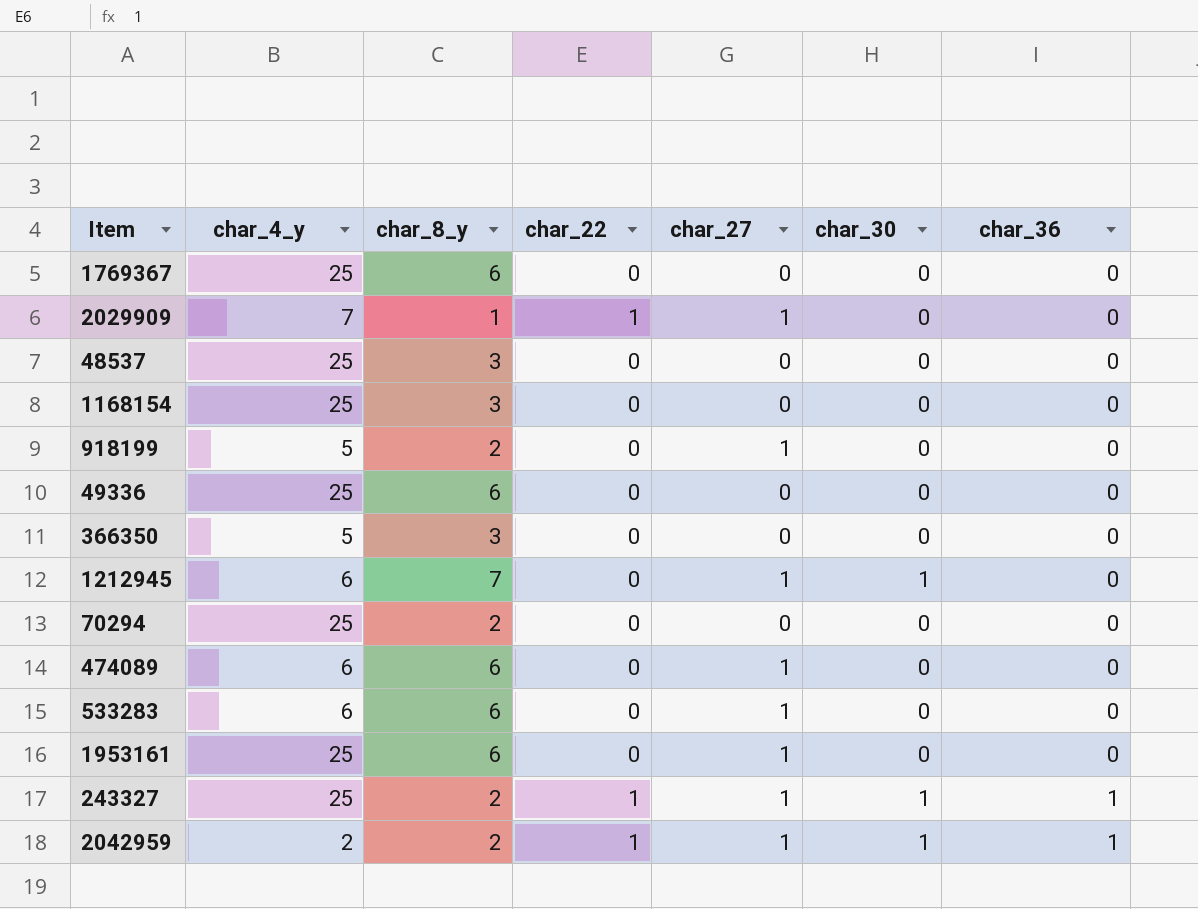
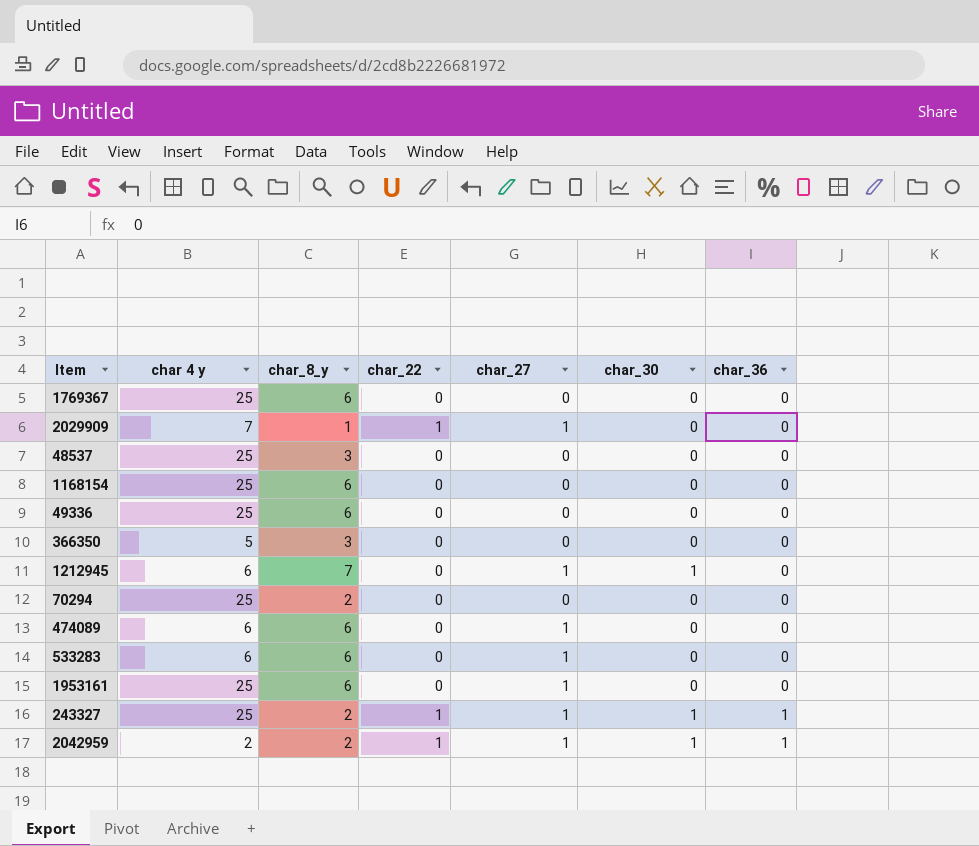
column name: char_4_y -> char 4 y
row 918199: 5 | 2 | 0 | 1 | 0 | 0 -> none
1168154 | char_8_y: 3 -> 6

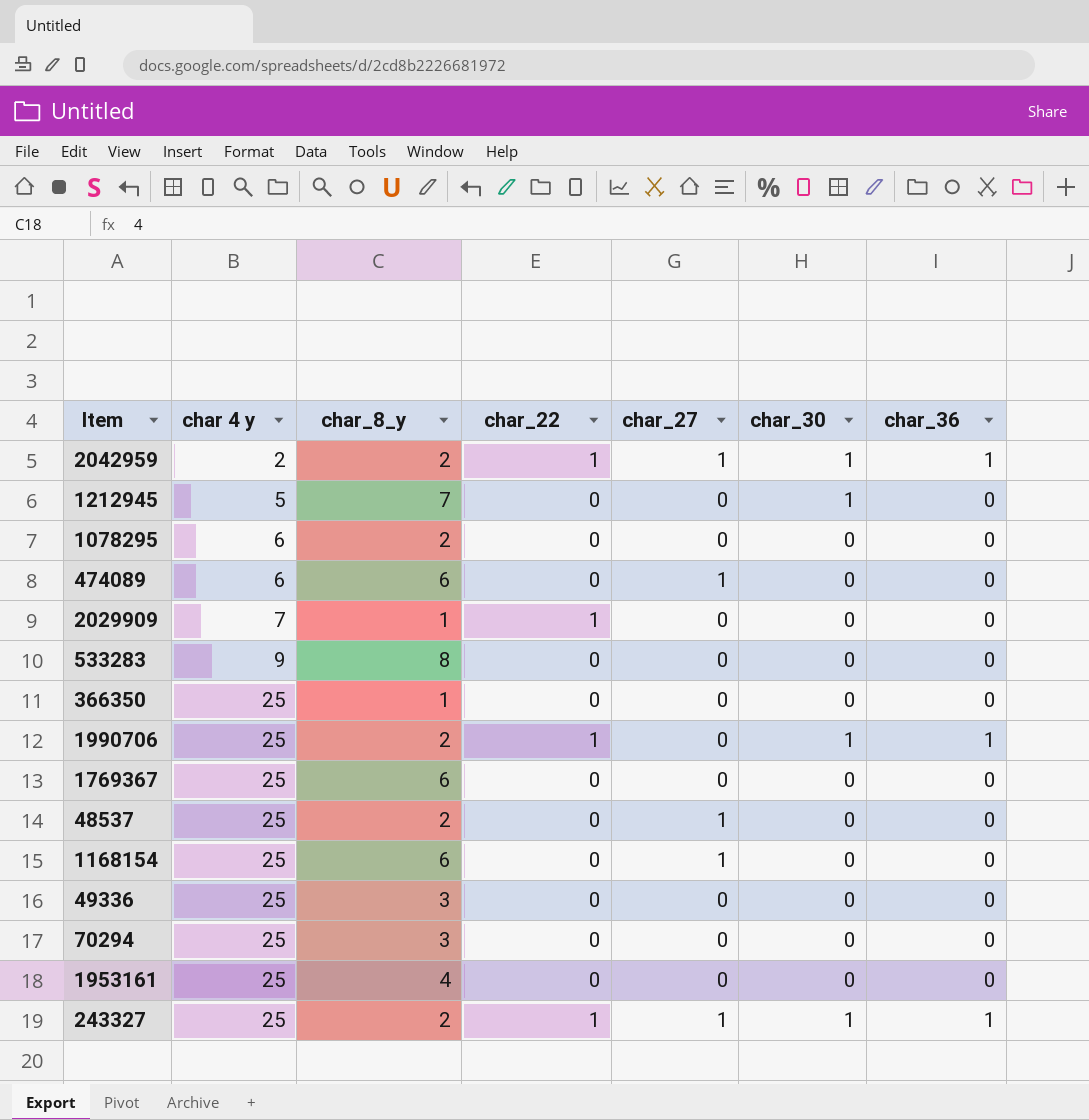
row order: char_36 ascending -> char 4 y ascending
1212945 | char 4 y: 6 -> 5
1212945 | char_27: 1 -> 0
row 1078295: none -> 6 | 2 | 0 | 0 | 0 | 0
2029909 | char_27: 1 -> 0
533283 | char 4 y: 6 -> 9
533283 | char_8_y: 6 -> 8
533283 | char_27: 1 -> 0
366350 | char 4 y: 5 -> 25
366350 | char_8_y: 3 -> 1
row 1990706: none -> 25 | 2 | 1 | 0 | 1 | 1
48537 | char_8_y: 3 -> 2
48537 | char_27: 0 -> 1
1168154 | char_27: 0 -> 1
49336 | char_8_y: 6 -> 3
70294 | char_8_y: 2 -> 3
1953161 | char_8_y: 6 -> 4
1953161 | char_27: 1 -> 0

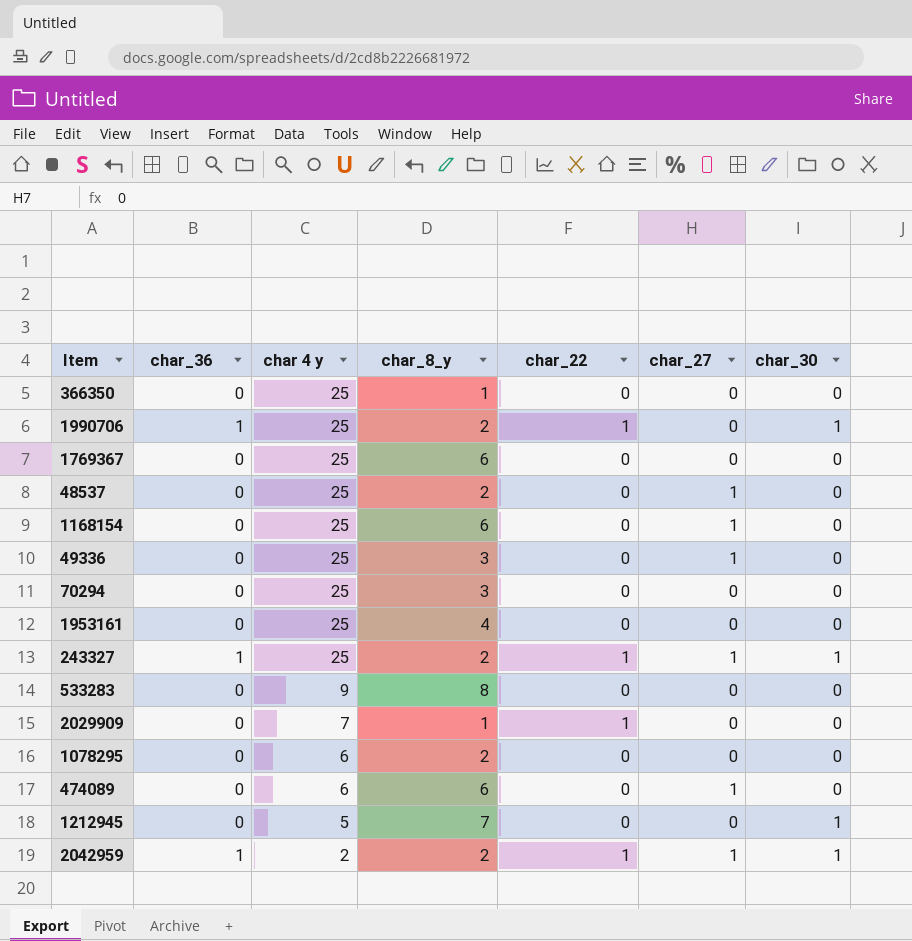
row order: char 4 y ascending -> char 4 y descending
column char_36 | position: 7 -> 2
49336 | char_27: 0 -> 1

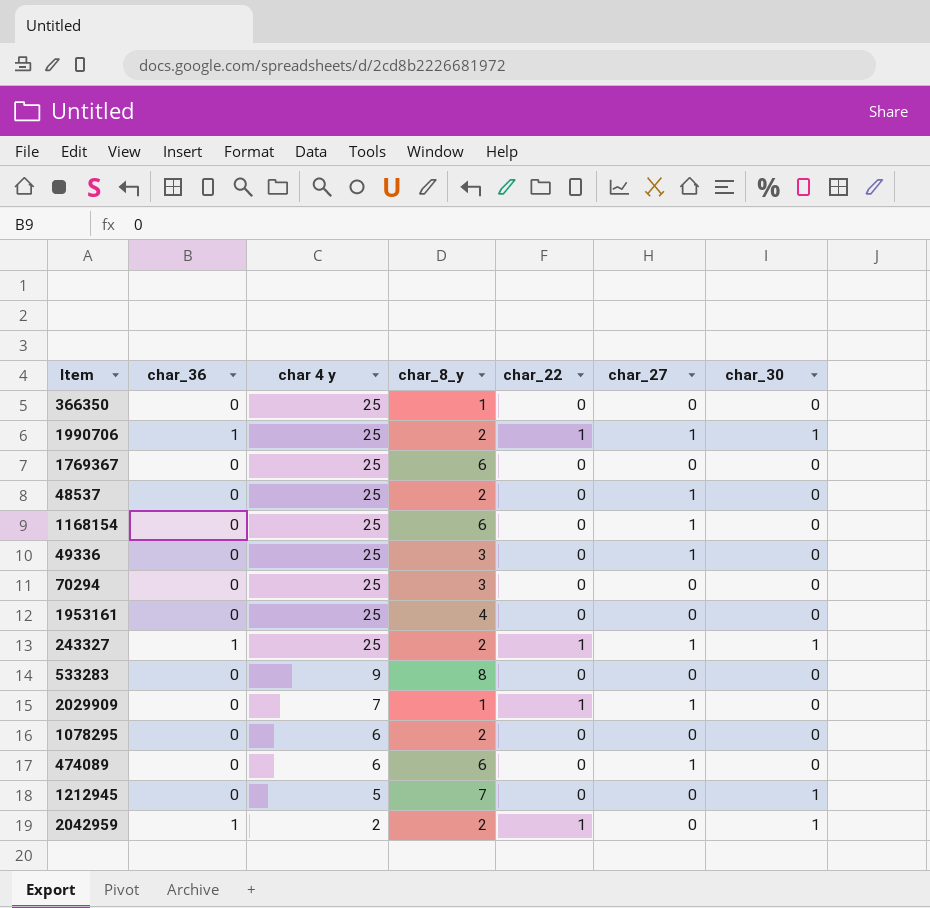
1990706 | char_27: 0 -> 1
2029909 | char_27: 0 -> 1
2042959 | char_27: 1 -> 0

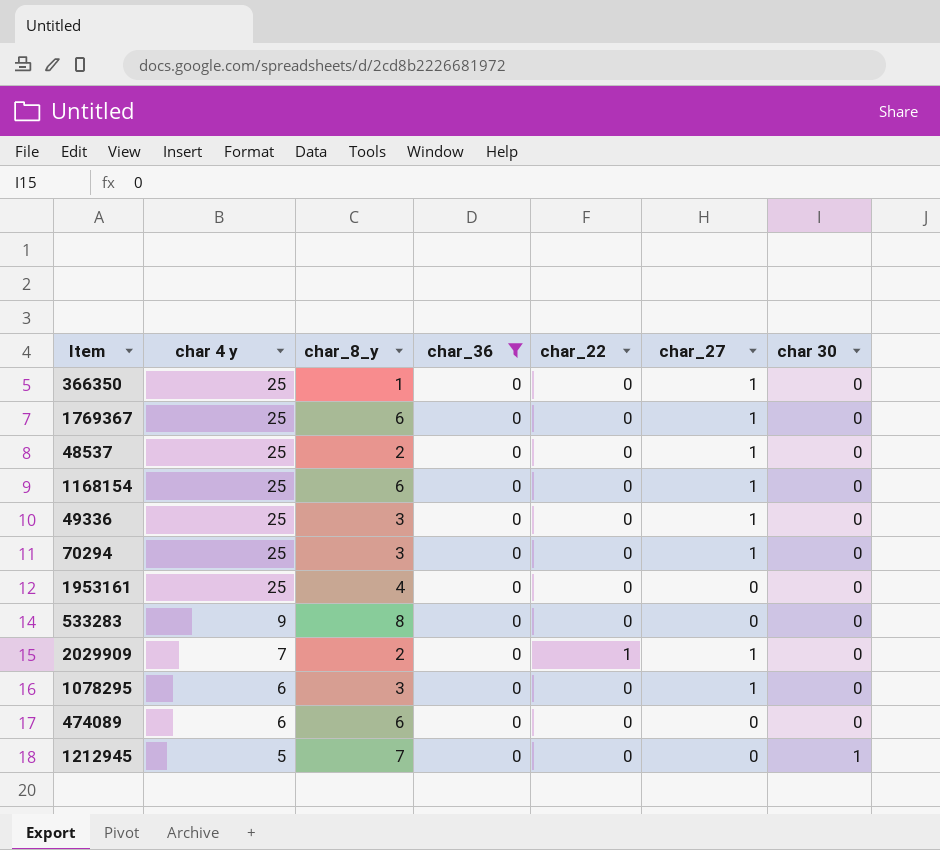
filter: none -> char_36 = 0
column char_36 | position: 2 -> 4
column name: char_30 -> char 30
366350 | char_27: 0 -> 1
1769367 | char_27: 0 -> 1
70294 | char_27: 0 -> 1
2029909 | char_8_y: 1 -> 2
1078295 | char_8_y: 2 -> 3
1078295 | char_27: 0 -> 1
474089 | char_27: 1 -> 0

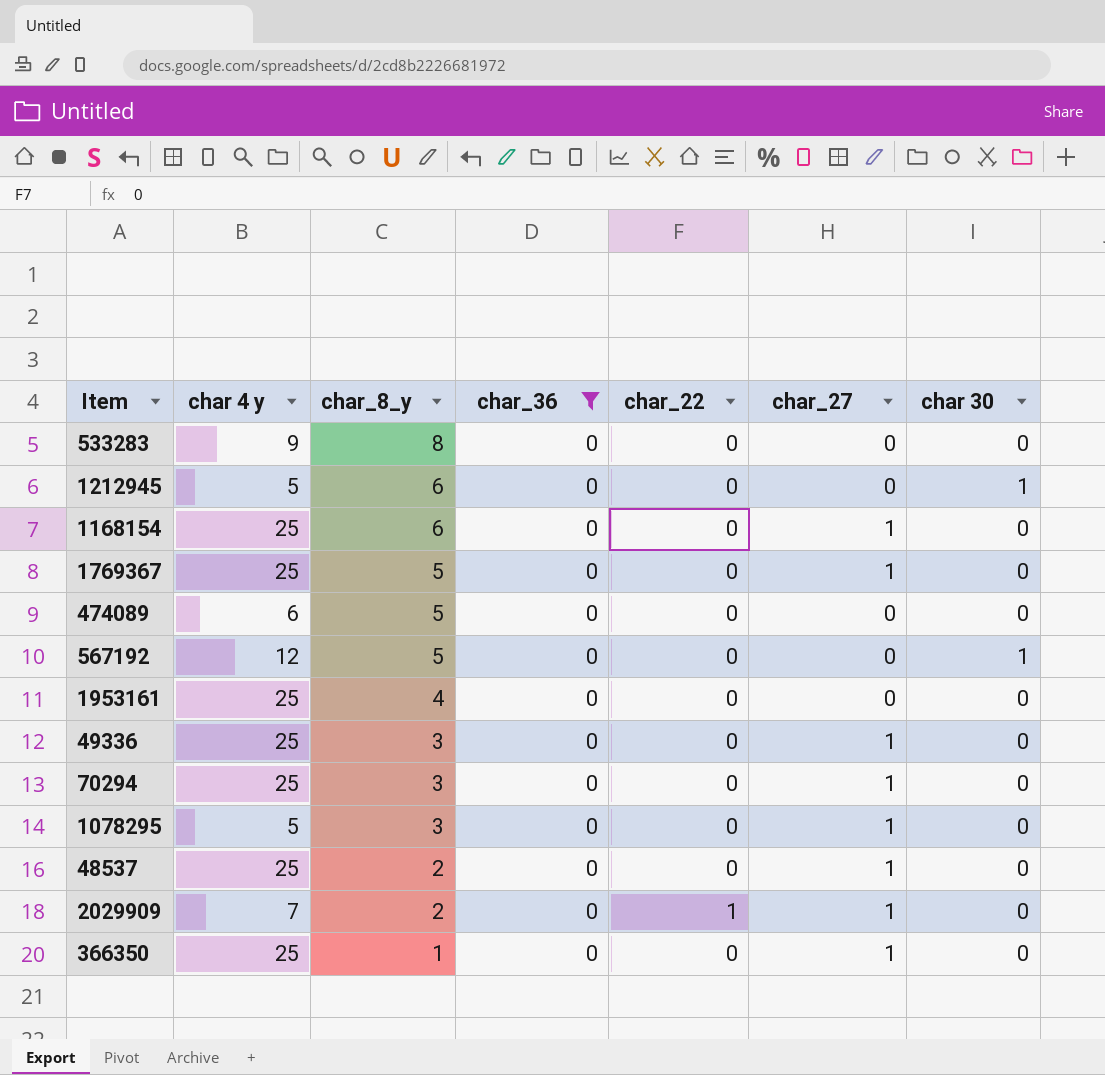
row order: char 4 y descending -> char_8_y descending
1212945 | char_8_y: 7 -> 6
1769367 | char_8_y: 6 -> 5
474089 | char_8_y: 6 -> 5
row 567192: none -> 12 | 5 | 0 | 0 | 0 | 1
1078295 | char 4 y: 6 -> 5

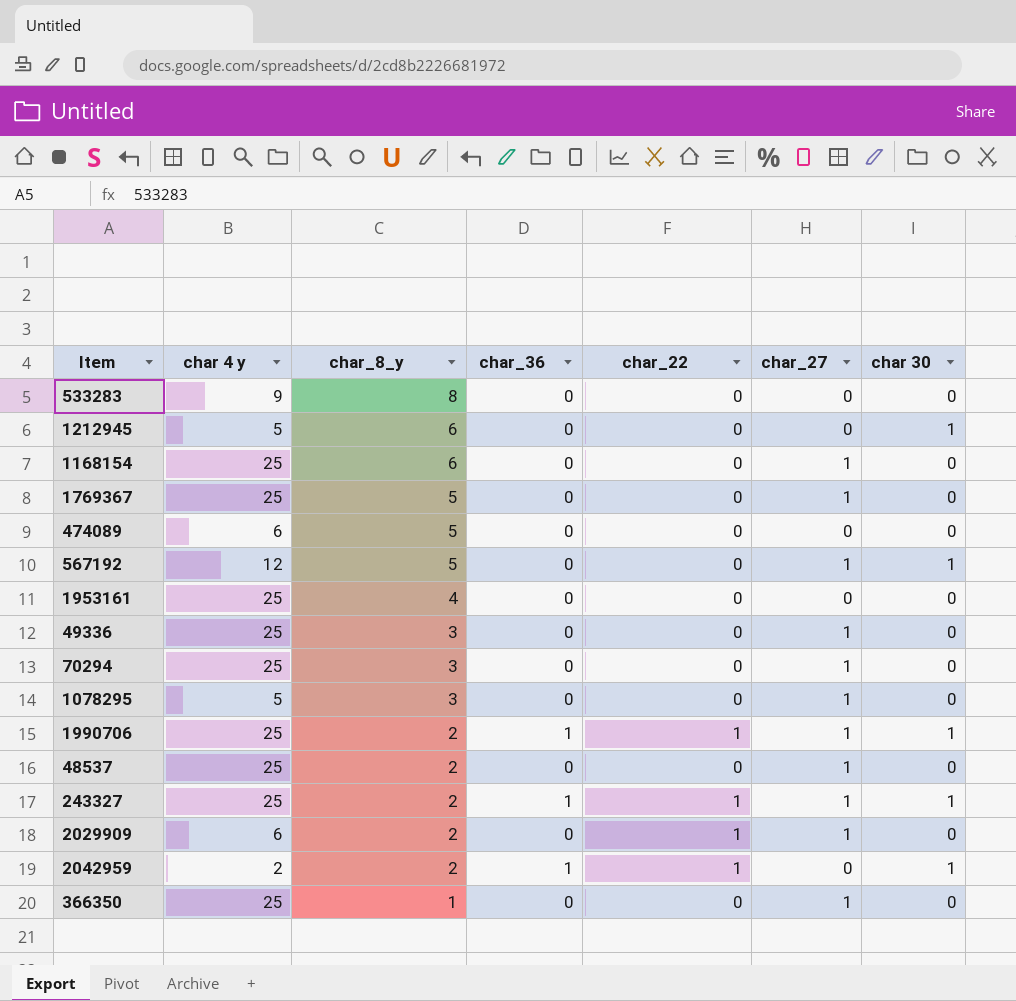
filter: char_36 = 0 -> none
567192 | char_27: 0 -> 1
2029909 | char 4 y: 7 -> 6

